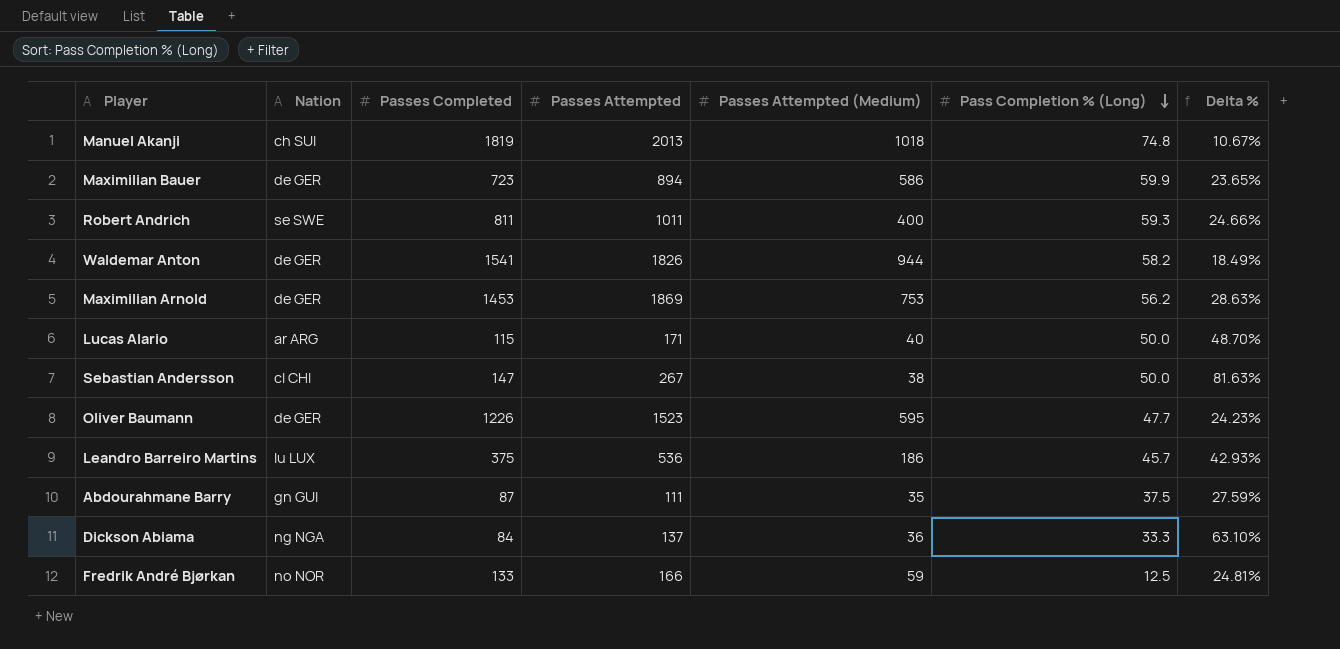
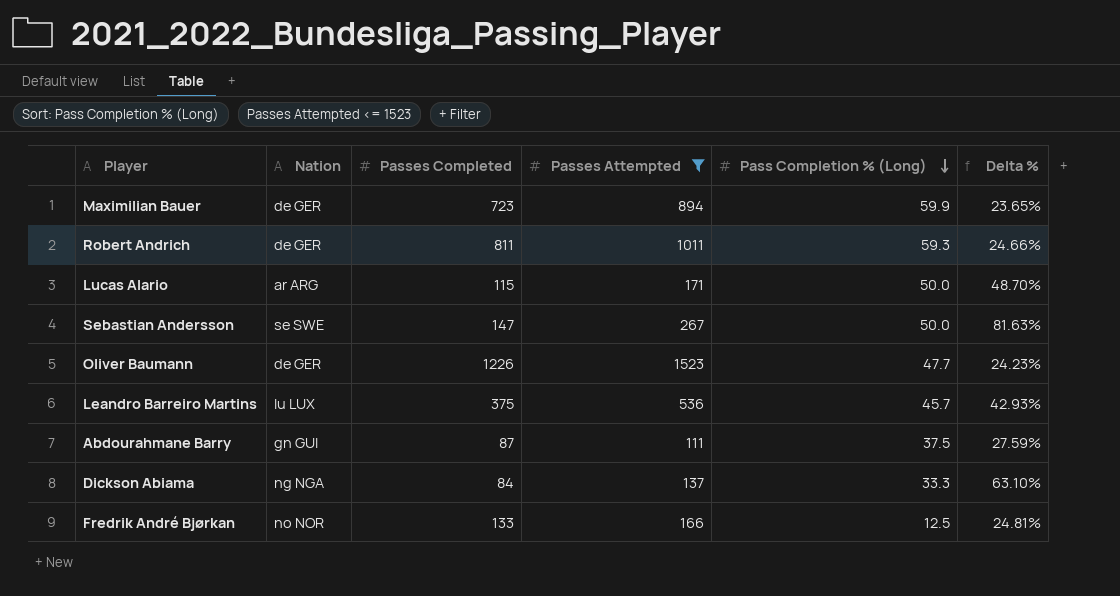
filter: none -> Passes Attempted <= 1523
column Passes Attempted (Medium) | position: 5 -> none
Robert Andrich | Nation: se SWE -> de GER
Sebastian Andersson | Nation: cl CHI -> se SWE

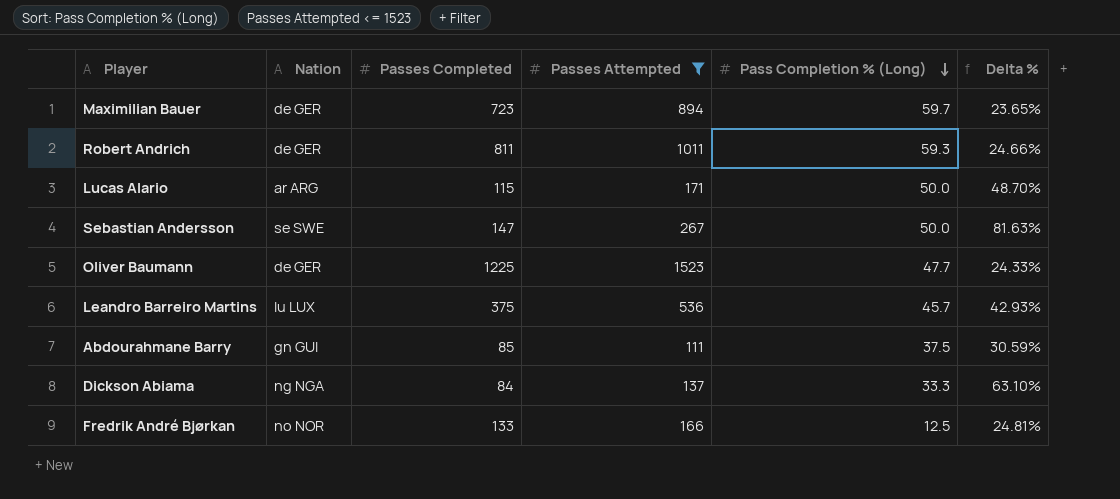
Maximilian Bauer | Pass Completion % (Long): 59.9 -> 59.7
Oliver Baumann | Passes Completed: 1226 -> 1225
Oliver Baumann | Delta %: 24.23% -> 24.33%
Abdourahmane Barry | Passes Completed: 87 -> 85
Abdourahmane Barry | Delta %: 27.59% -> 30.59%

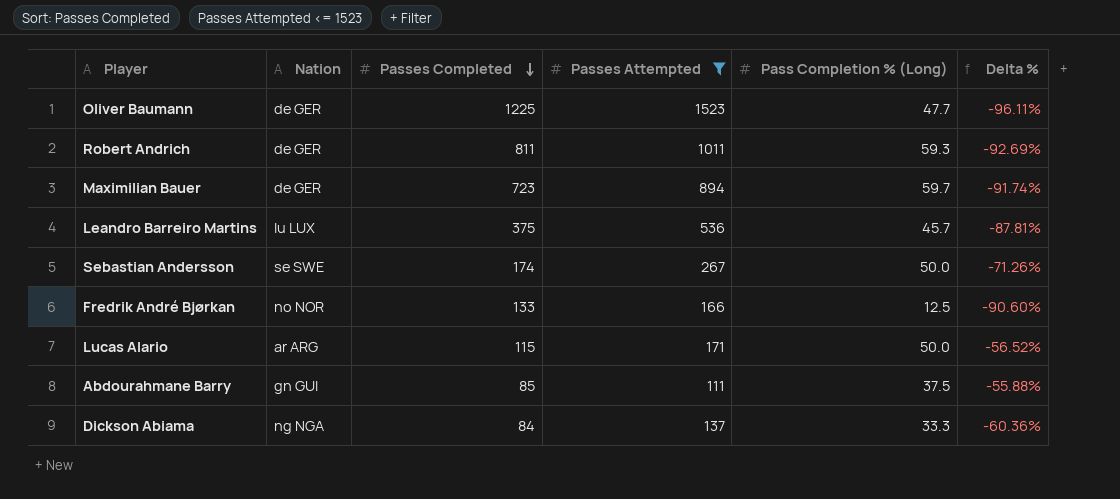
row order: Pass Completion % (Long) descending -> Passes Completed descending
column Delta % | formula: ([Passes Attempted] - [Passes Completed]) / [Passes Completed] -> ([Pass Completion % (Long)] - [Passes Completed]) / [Passes Completed]
Sebastian Andersson | Passes Completed: 147 -> 174

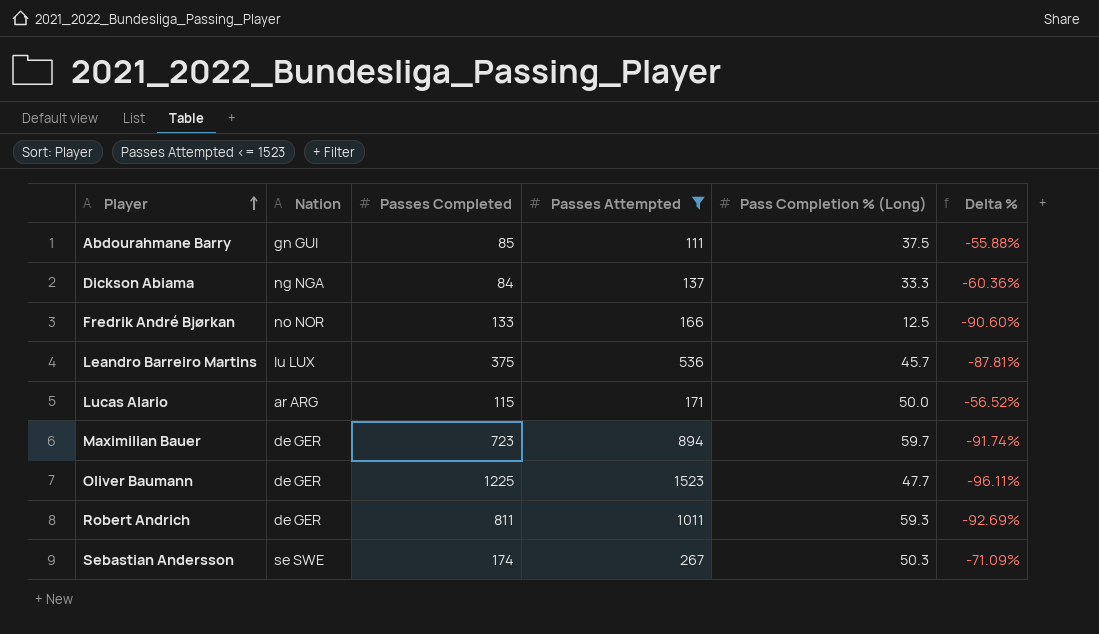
row order: Passes Completed descending -> Player ascending
Sebastian Andersson | Pass Completion % (Long): 50.0 -> 50.3
Sebastian Andersson | Delta %: -71.26% -> -71.09%

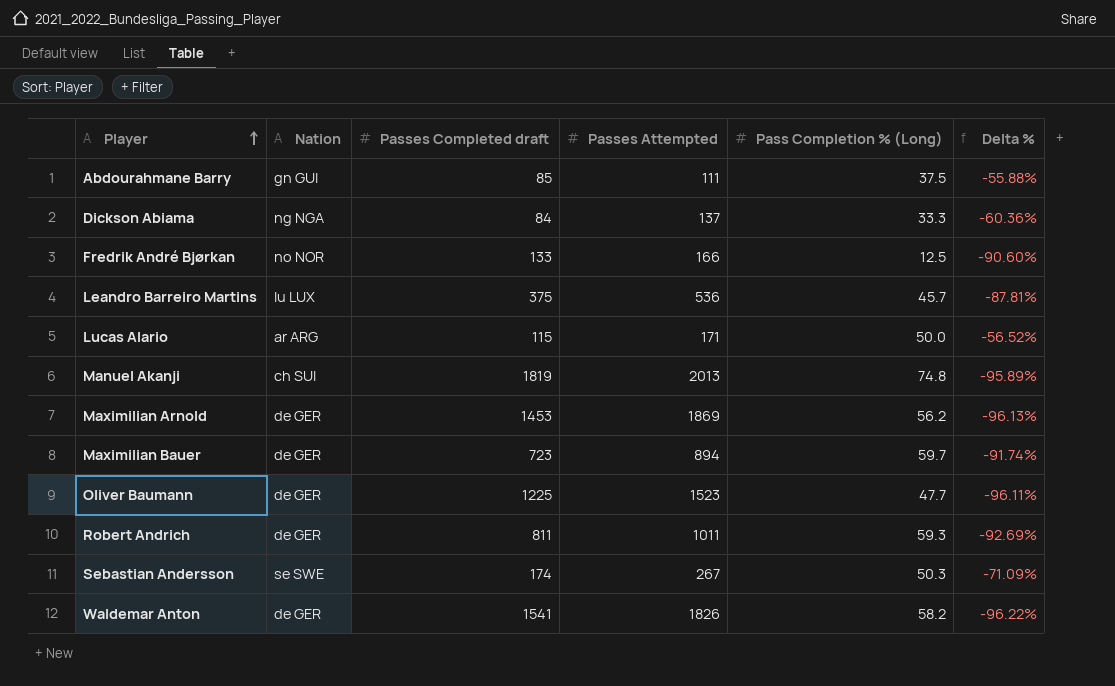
filter: Passes Attempted <= 1523 -> none
column name: Passes Completed -> Passes Completed draft

